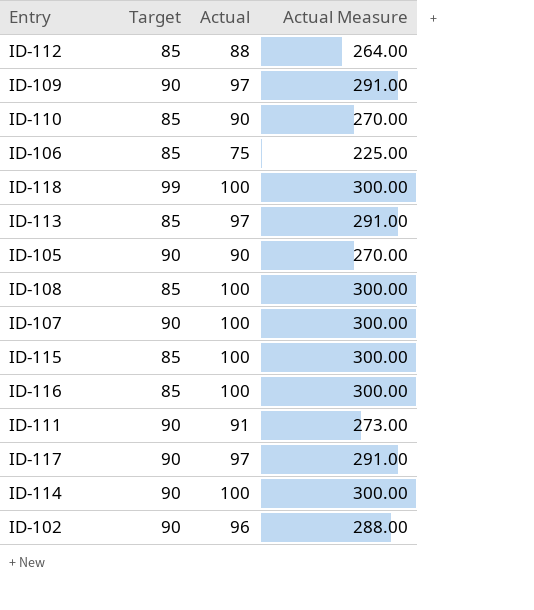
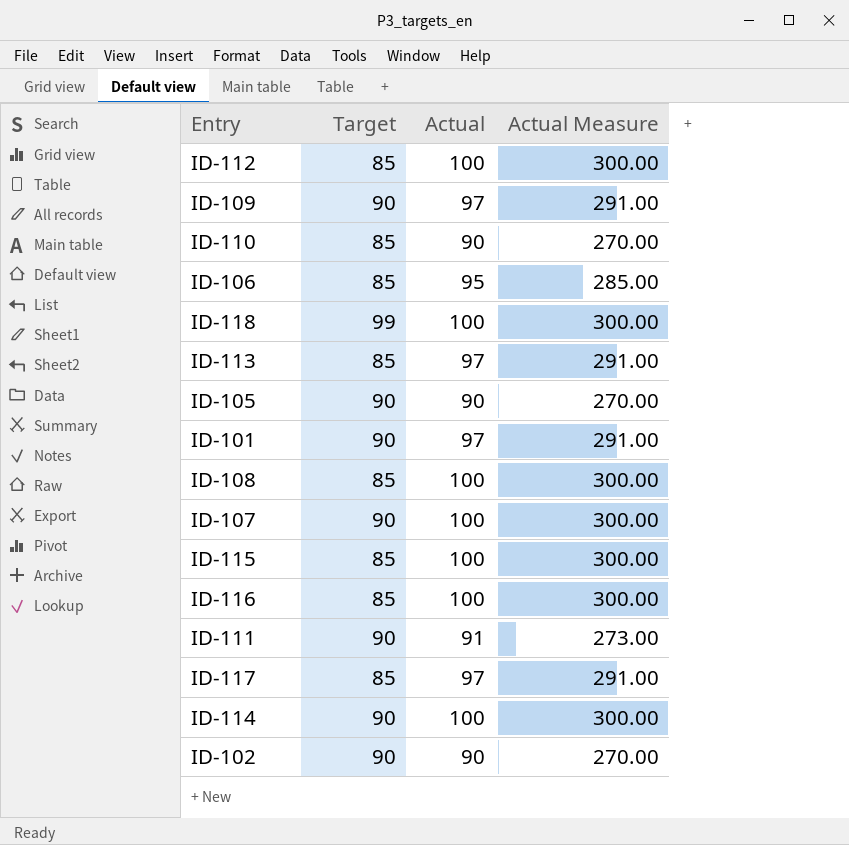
ID-112 | Actual: 88 -> 100
ID-112 | Actual Measure: 264.00 -> 300.00
ID-106 | Actual: 75 -> 95
ID-106 | Actual Measure: 225.00 -> 285.00
row ID-101: none -> 90 | 97 | 291.00
ID-117 | Target: 90 -> 85
ID-102 | Actual: 96 -> 90
ID-102 | Actual Measure: 288.00 -> 270.00

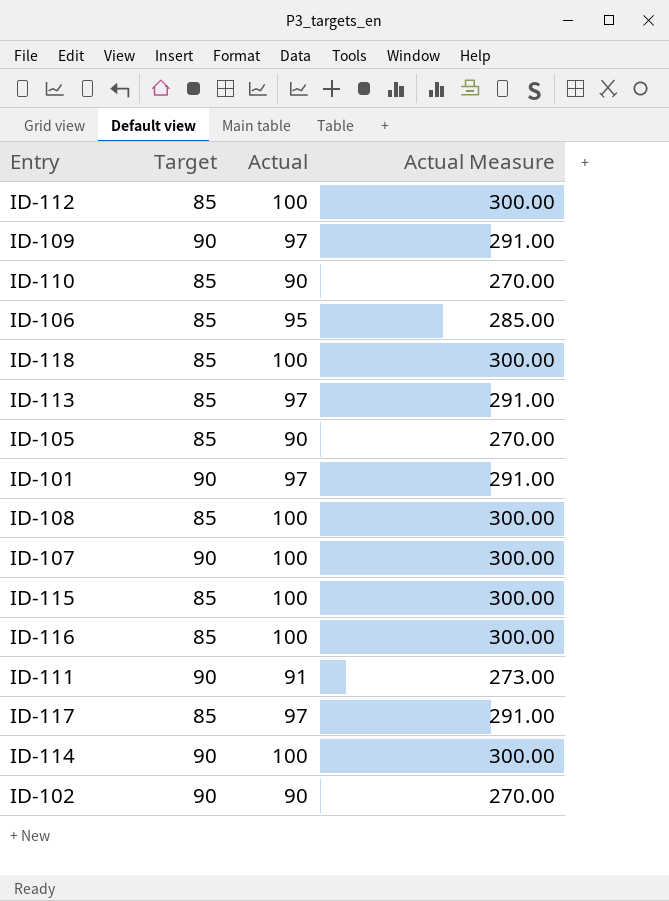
ID-118 | Target: 99 -> 85
ID-105 | Target: 90 -> 85

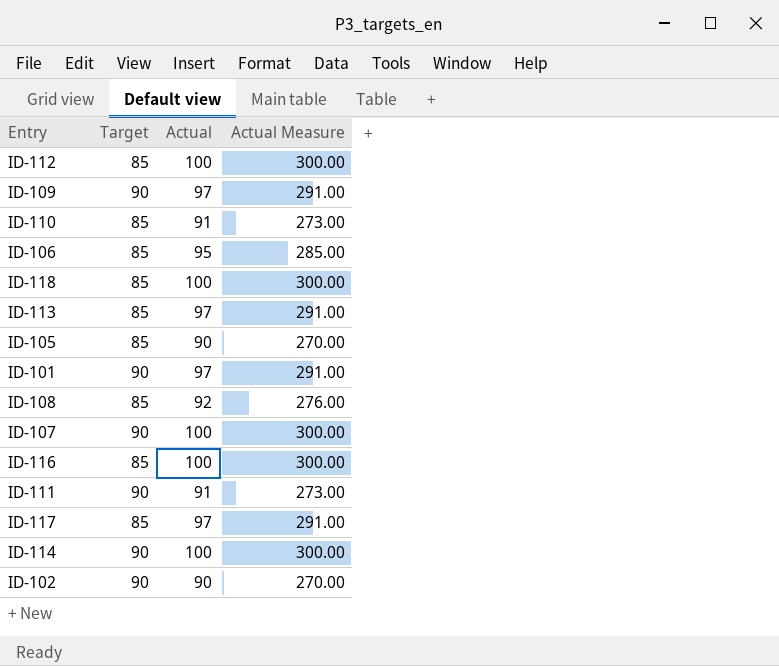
row ID-115: 85 | 100 | 300.00 -> none
ID-110 | Actual: 90 -> 91
ID-110 | Actual Measure: 270.00 -> 273.00
ID-108 | Actual: 100 -> 92
ID-108 | Actual Measure: 300.00 -> 276.00

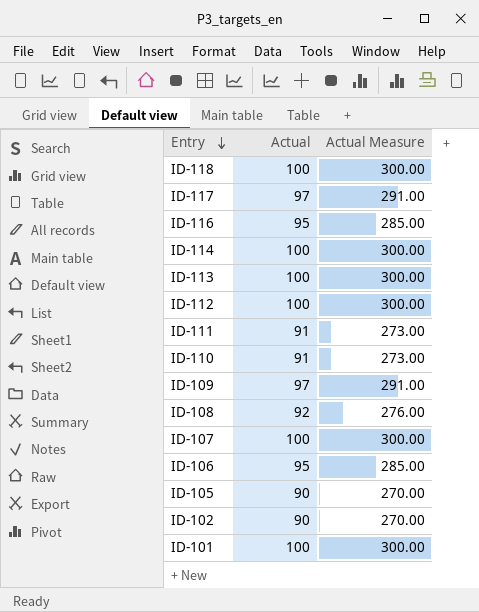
row order: none -> Entry descending
column Target | position: 2 -> none
ID-116 | Actual: 100 -> 95
ID-116 | Actual Measure: 300.00 -> 285.00
ID-113 | Actual: 97 -> 100
ID-113 | Actual Measure: 291.00 -> 300.00
ID-101 | Actual: 97 -> 100
ID-101 | Actual Measure: 291.00 -> 300.00

